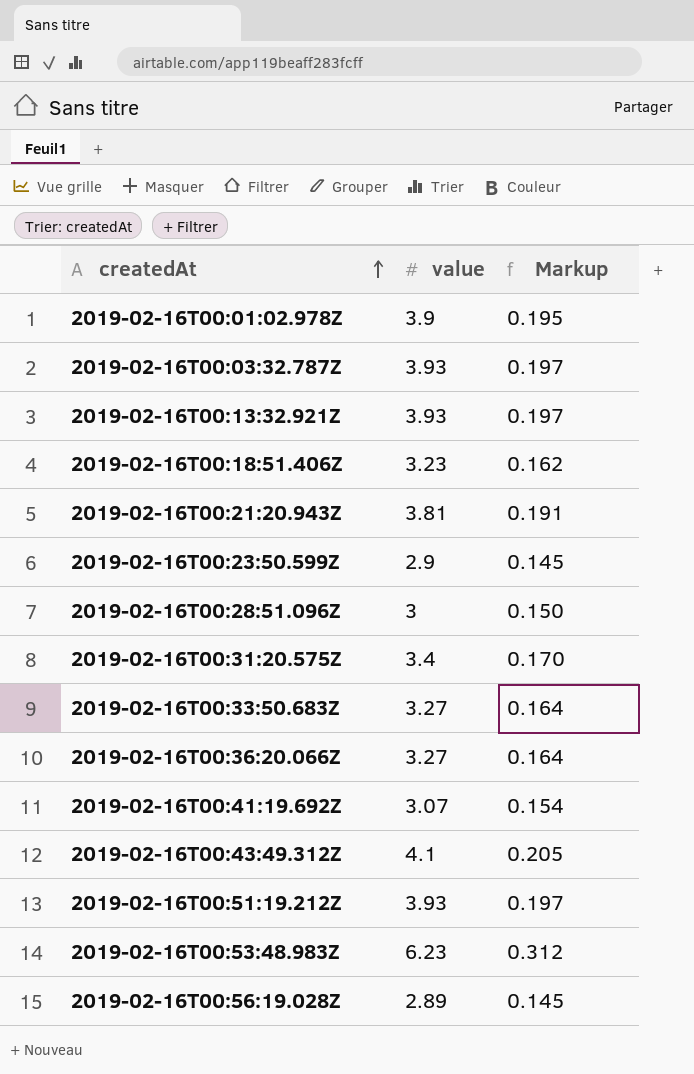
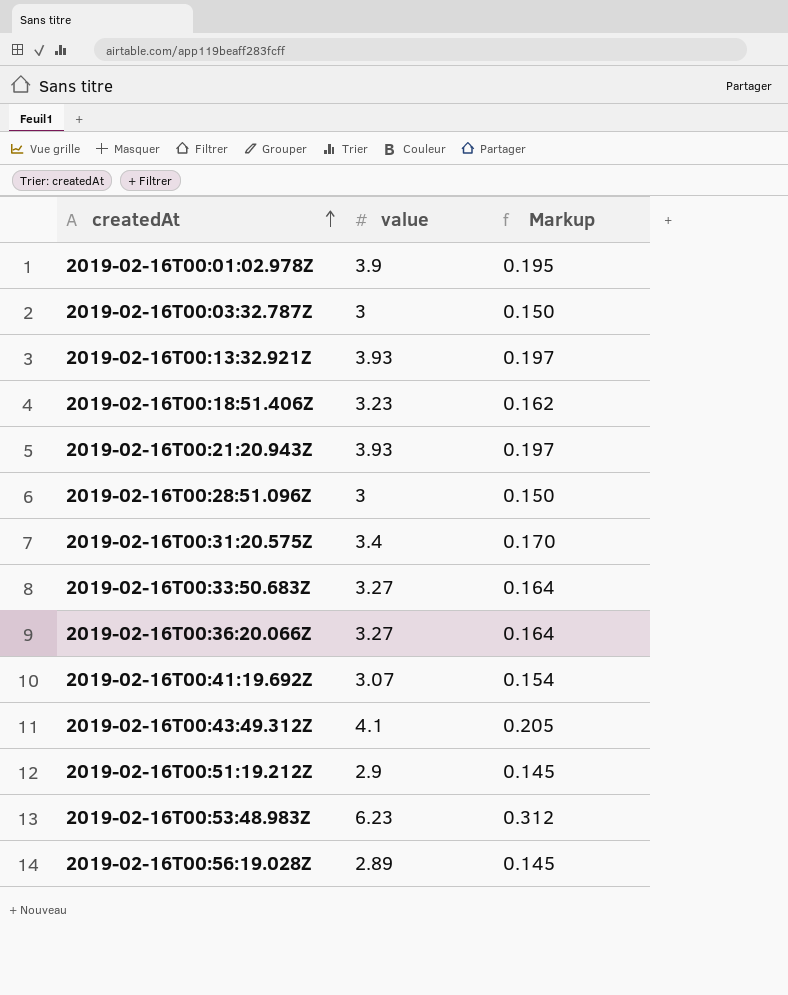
row 2019-02-16T00:23:50.599Z: 2.9 | 0.145 -> none
2019-02-16T00:03:32.787Z | value: 3.93 -> 3
2019-02-16T00:03:32.787Z | Markup: 0.197 -> 0.150
2019-02-16T00:21:20.943Z | value: 3.81 -> 3.93
2019-02-16T00:21:20.943Z | Markup: 0.191 -> 0.197
2019-02-16T00:51:19.212Z | value: 3.93 -> 2.9
2019-02-16T00:51:19.212Z | Markup: 0.197 -> 0.145

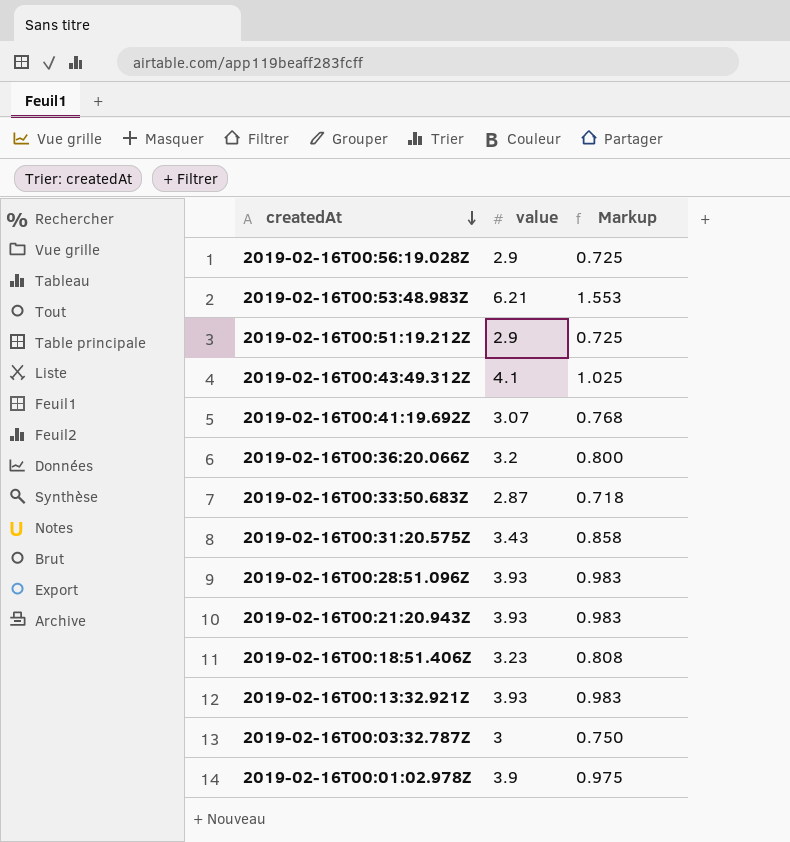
row order: createdAt ascending -> createdAt descending
column Markup | formula: [value] * 0.05 -> [value] * 0.25
2019-02-16T00:56:19.028Z | value: 2.89 -> 2.9
2019-02-16T00:53:48.983Z | value: 6.23 -> 6.21
2019-02-16T00:36:20.066Z | value: 3.27 -> 3.2
2019-02-16T00:33:50.683Z | value: 3.27 -> 2.87
2019-02-16T00:31:20.575Z | value: 3.4 -> 3.43
2019-02-16T00:28:51.096Z | value: 3 -> 3.93

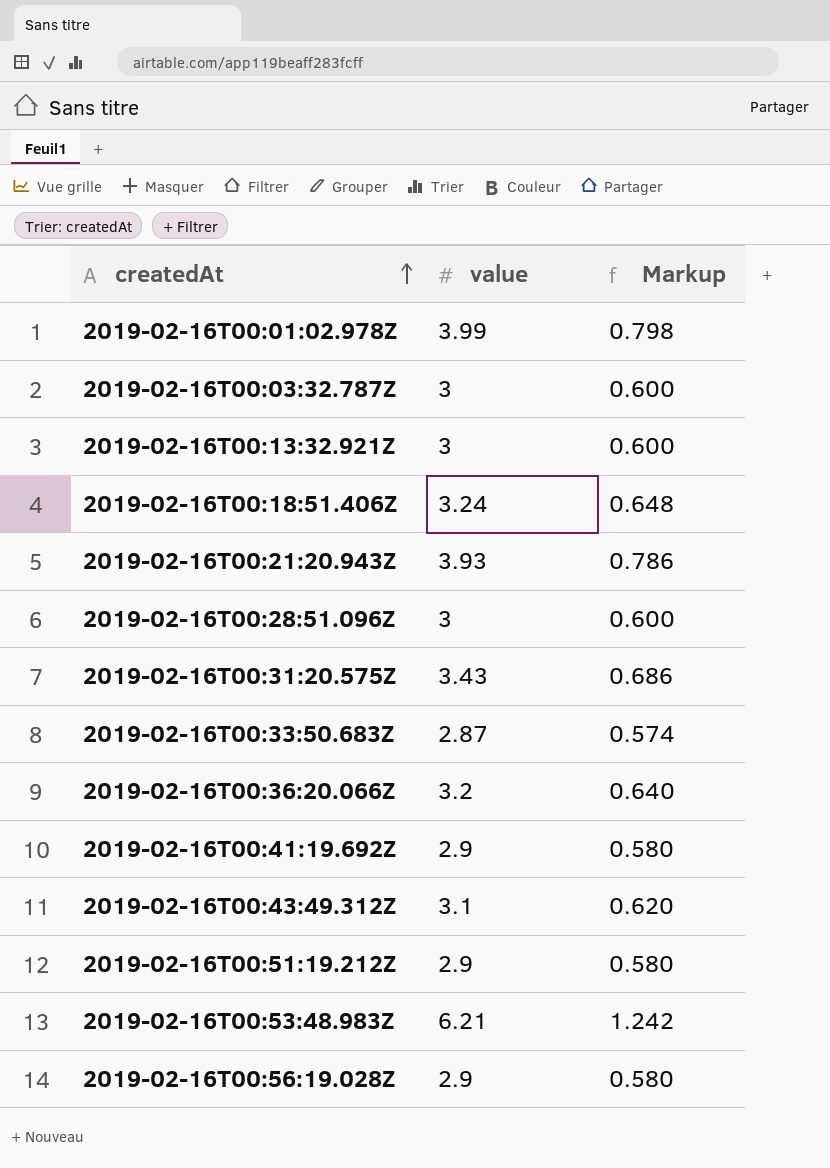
row order: createdAt descending -> createdAt ascending
column Markup | formula: [value] * 0.25 -> [value] * 0.2
2019-02-16T00:01:02.978Z | value: 3.9 -> 3.99
2019-02-16T00:13:32.921Z | value: 3.93 -> 3
2019-02-16T00:18:51.406Z | value: 3.23 -> 3.24
2019-02-16T00:28:51.096Z | value: 3.93 -> 3
2019-02-16T00:41:19.692Z | value: 3.07 -> 2.9
2019-02-16T00:43:49.312Z | value: 4.1 -> 3.1

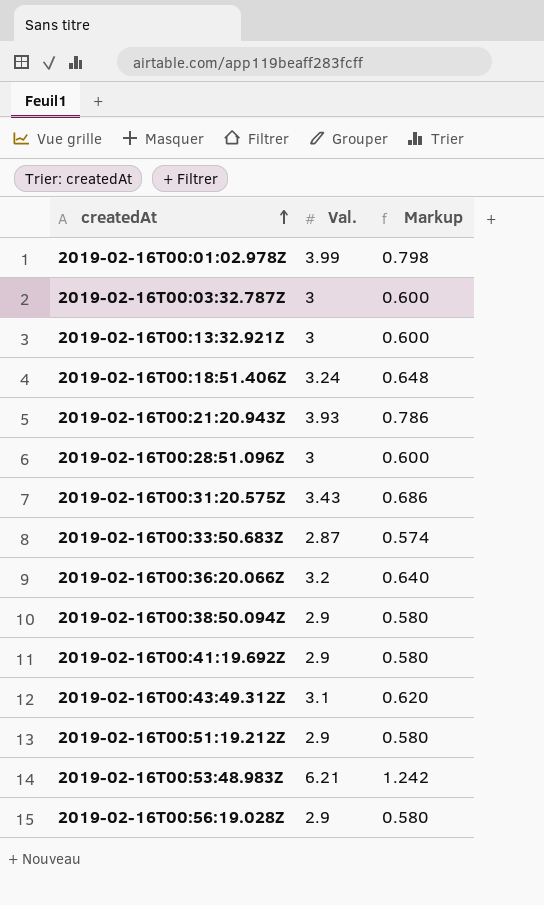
column name: value -> Val.
row 2019-02-16T00:38:50.094Z: none -> 2.9 | 0.580

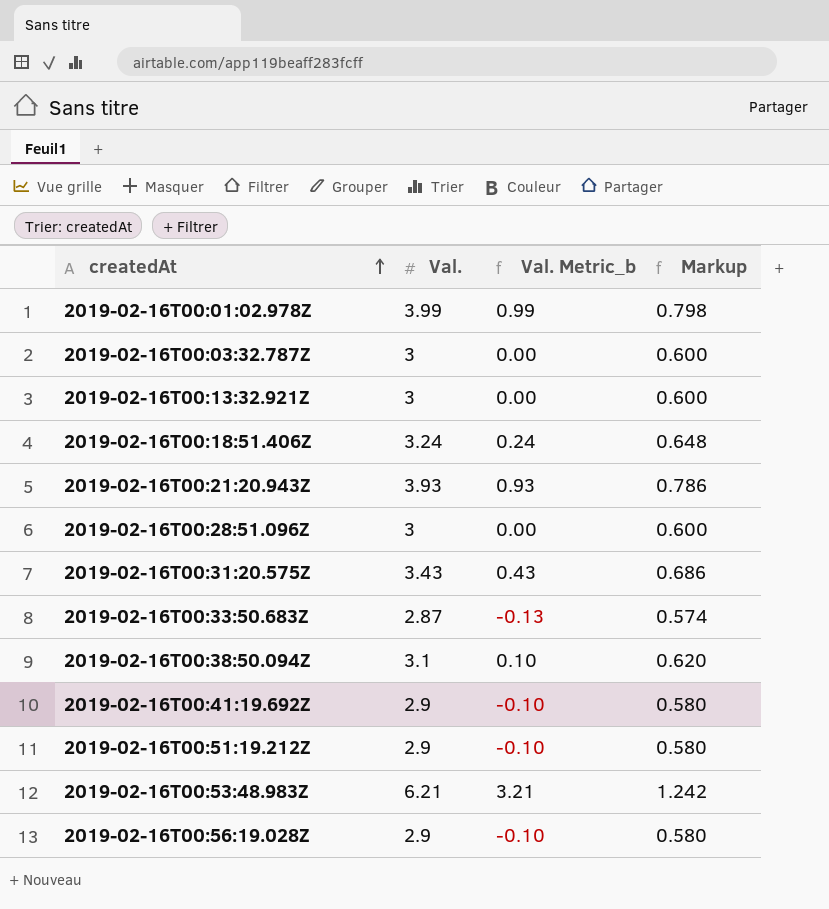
column Val. Metric_b | formula: none -> [Val.] - 3
row 2019-02-16T00:36:20.066Z: 3.2 | 0.640 -> none
row 2019-02-16T00:43:49.312Z: 3.1 | 0.620 -> none
2019-02-16T00:38:50.094Z | Val.: 2.9 -> 3.1
2019-02-16T00:38:50.094Z | Markup: 0.580 -> 0.620

